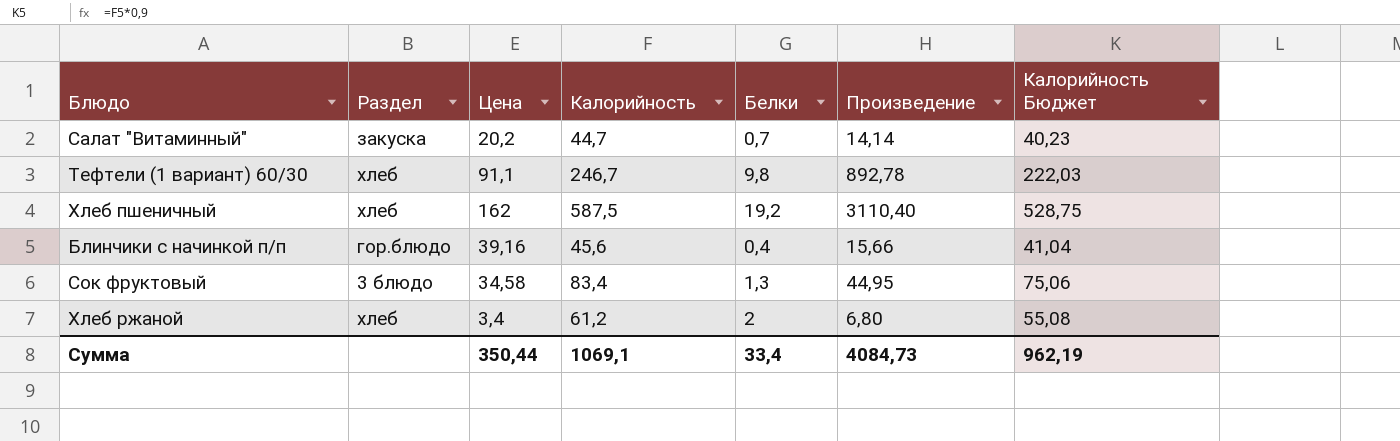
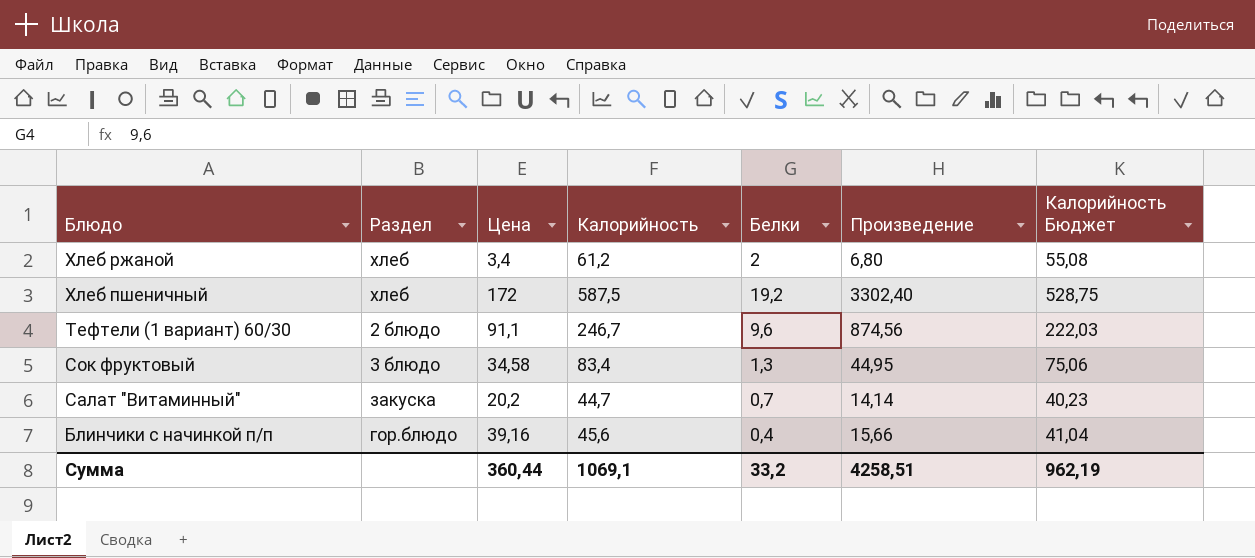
row order: none -> Блюдо descending
Хлеб пшеничный | Цена: 162 -> 172
Хлеб пшеничный | Произведение: 3110,40 -> 3302,40
Тефтели (1 вариант) 60/30 | Раздел: хлеб -> 2 блюдо
Тефтели (1 вариант) 60/30 | Белки: 9,8 -> 9,6
Тефтели (1 вариант) 60/30 | Произведение: 892,78 -> 874,56
Сумма | Цена: 350,44 -> 360,44
Сумма | Белки: 33,4 -> 33,2
Сумма | Произведение: 4084,73 -> 4258,51

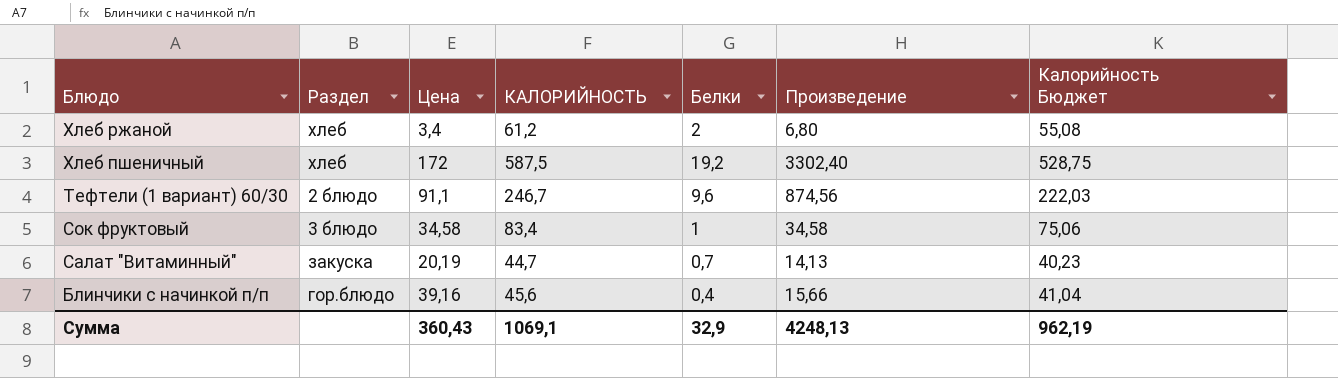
column name: Калорийность -> КАЛОРИЙНОСТЬ
Сок фруктовый | Белки: 1,3 -> 1
Сок фруктовый | Произведение: 44,95 -> 34,58
Салат "Витаминный" | Цена: 20,2 -> 20,19
Салат "Витаминный" | Произведение: 14,14 -> 14,13
Сумма | Цена: 360,44 -> 360,43
Сумма | Белки: 33,2 -> 32,9
Сумма | Произведение: 4258,51 -> 4248,13

